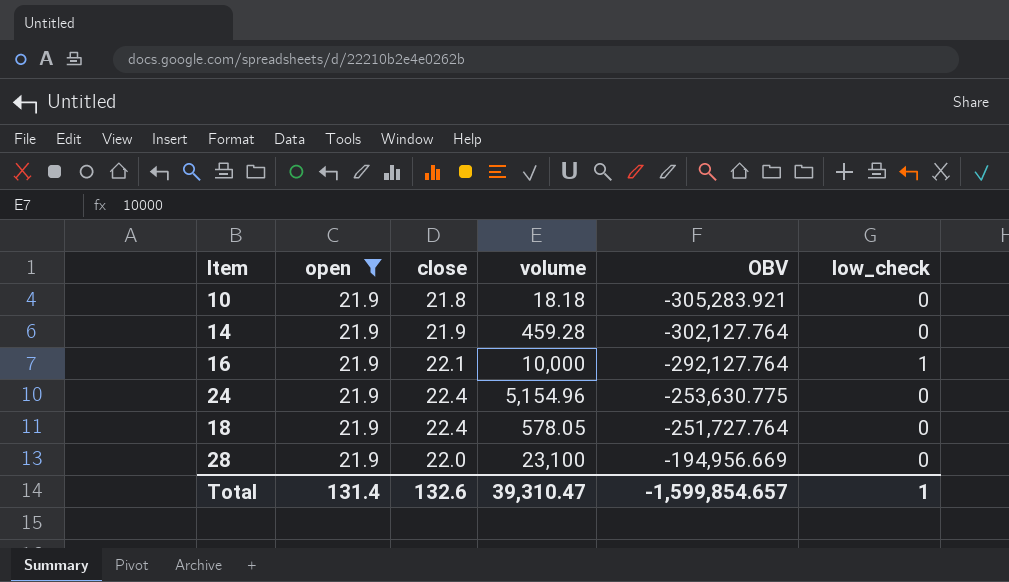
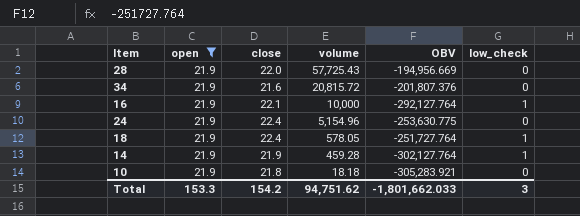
row order: OBV ascending -> volume descending
28 | volume: 23,100 -> 57,725.43
row 34: none -> 21.9 | 21.6 | 20,815.72 | -201,807.376 | 0
18 | low_check: 0 -> 1
14 | low_check: 0 -> 1
Total | open: 131.4 -> 153.3
Total | close: 132.6 -> 154.2
Total | volume: 39,310.47 -> 94,751.62
Total | OBV: -1,599,854.657 -> -1,801,662.033
Total | low_check: 1 -> 3

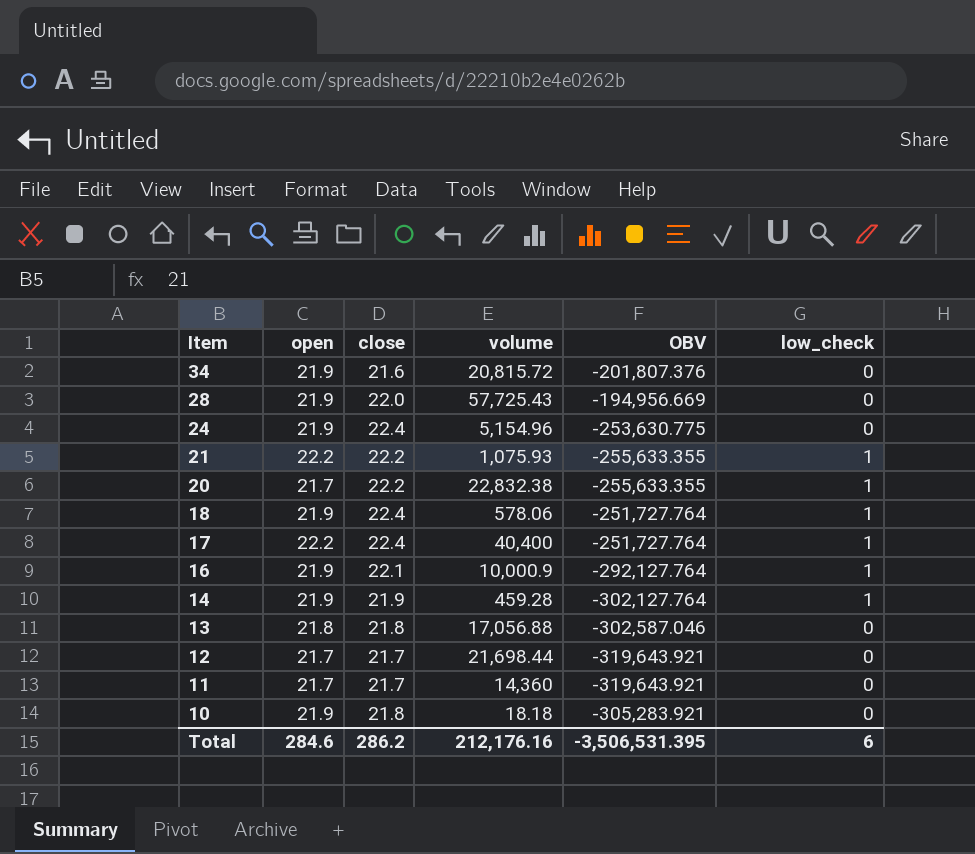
filter: open = 21.9 -> none
row order: volume descending -> Item descending
18 | volume: 578.05 -> 578.06
16 | volume: 10,000 -> 10,000.9
Total | open: 153.3 -> 284.6
Total | close: 154.2 -> 286.2
Total | volume: 94,751.62 -> 212,176.16
Total | OBV: -1,801,662.033 -> -3,506,531.395
Total | low_check: 3 -> 6

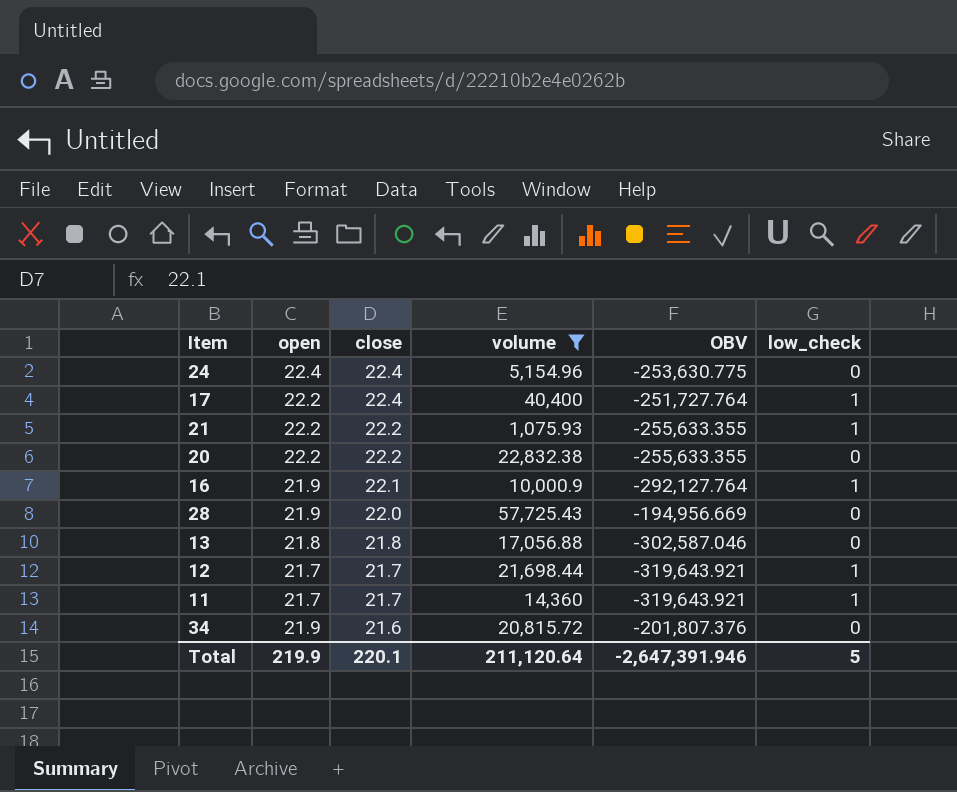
filter: none -> volume >= 1,075.93
row order: Item descending -> close descending
24 | open: 21.9 -> 22.4
20 | open: 21.7 -> 22.2
20 | low_check: 1 -> 0
12 | low_check: 0 -> 1
11 | low_check: 0 -> 1
Total | open: 284.6 -> 219.9
Total | close: 286.2 -> 220.1
Total | volume: 212,176.16 -> 211,120.64
Total | OBV: -3,506,531.395 -> -2,647,391.946
Total | low_check: 6 -> 5

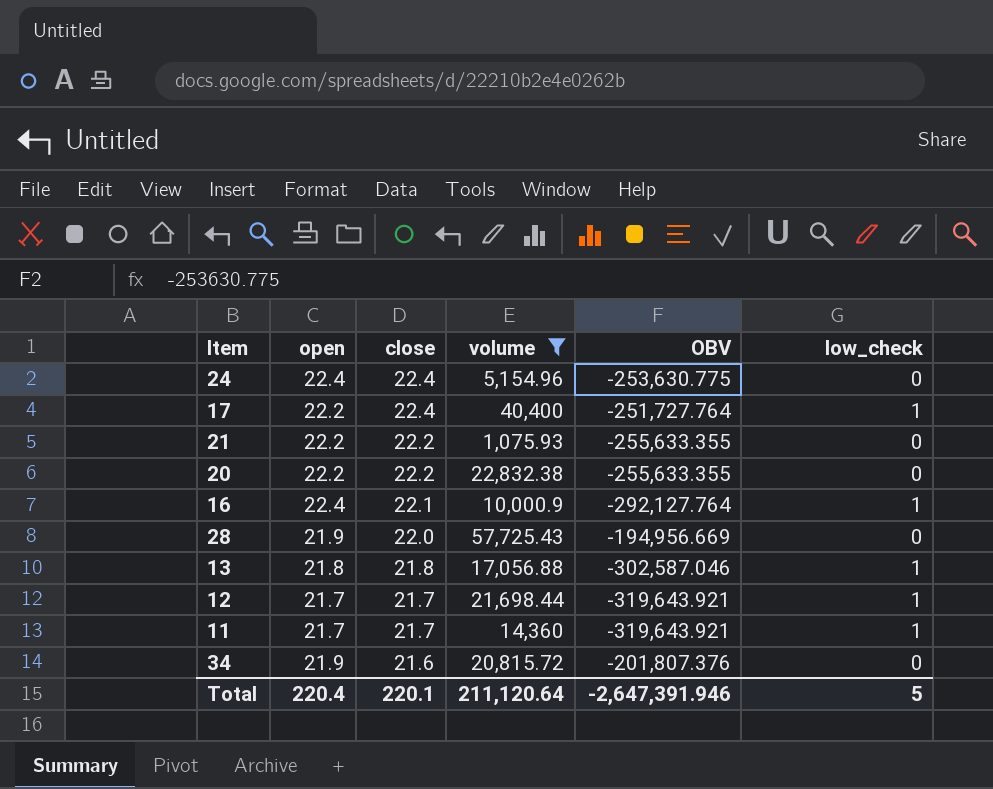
21 | low_check: 1 -> 0
16 | open: 21.9 -> 22.4
13 | low_check: 0 -> 1
Total | open: 219.9 -> 220.4

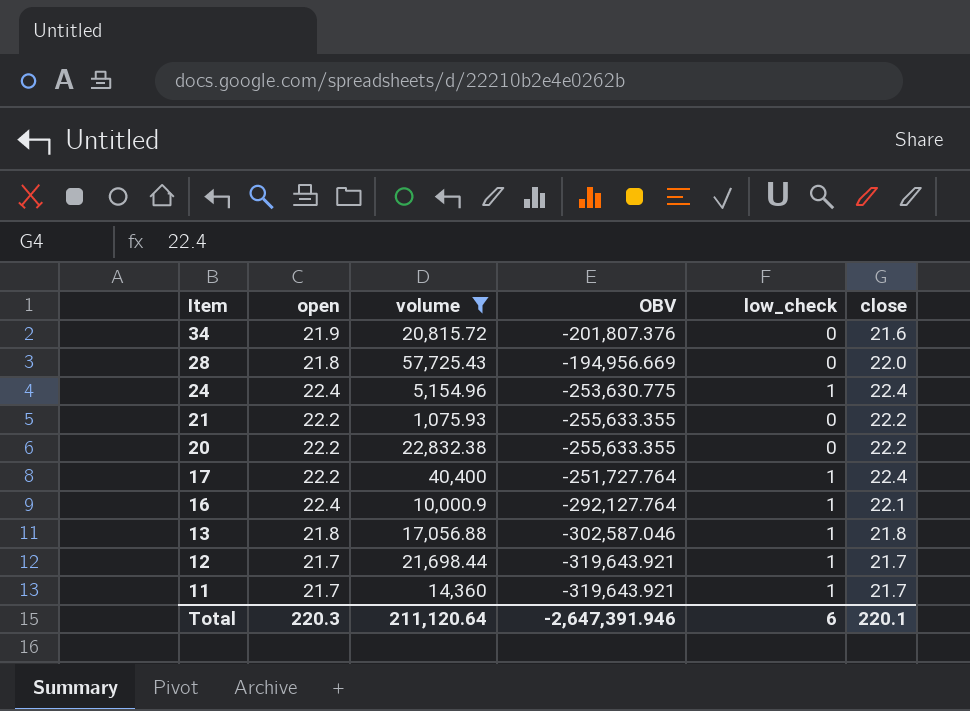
row order: close descending -> Item descending
column close | position: 3 -> 6
28 | open: 21.9 -> 21.8
24 | low_check: 0 -> 1
Total | open: 220.4 -> 220.3
Total | low_check: 5 -> 6

